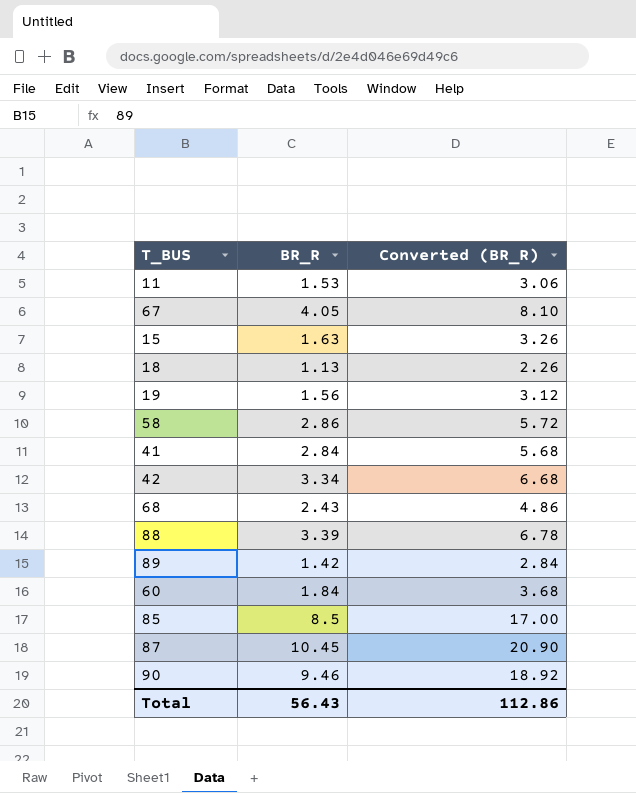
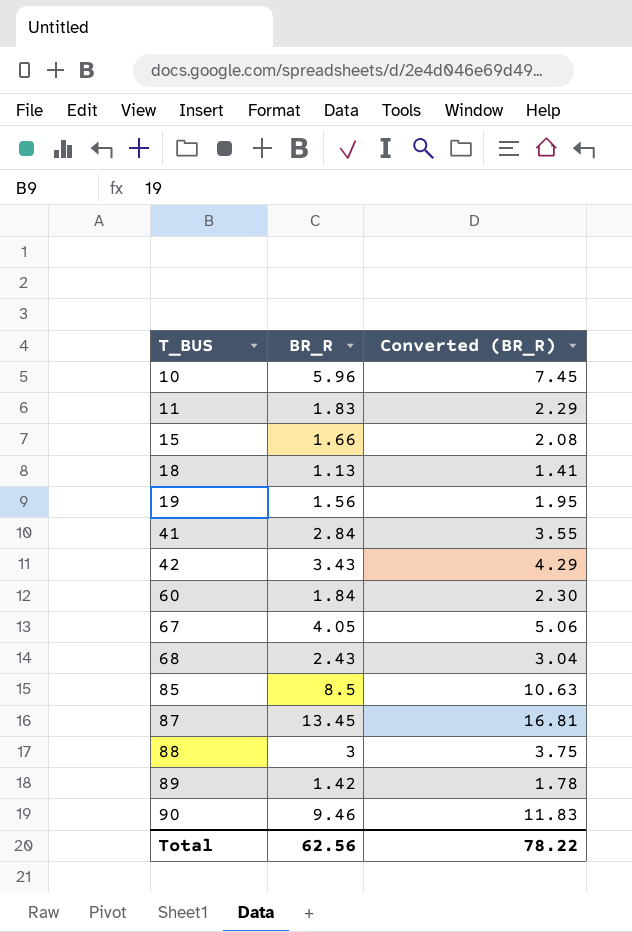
row order: none -> T_BUS ascending
column Converted (BR_R) | formula: [BR_R] * 2 -> [BR_R] * 1.25
row 58: 2.86 | 5.72 -> none
row 10: none -> 5.96 | 7.45
11 | BR_R: 1.53 -> 1.83
15 | BR_R: 1.63 -> 1.66
42 | BR_R: 3.34 -> 3.43
87 | BR_R: 10.45 -> 13.45
88 | BR_R: 3.39 -> 3
Total | BR_R: 56.43 -> 62.56
Total | Converted (BR_R): 112.86 -> 78.22

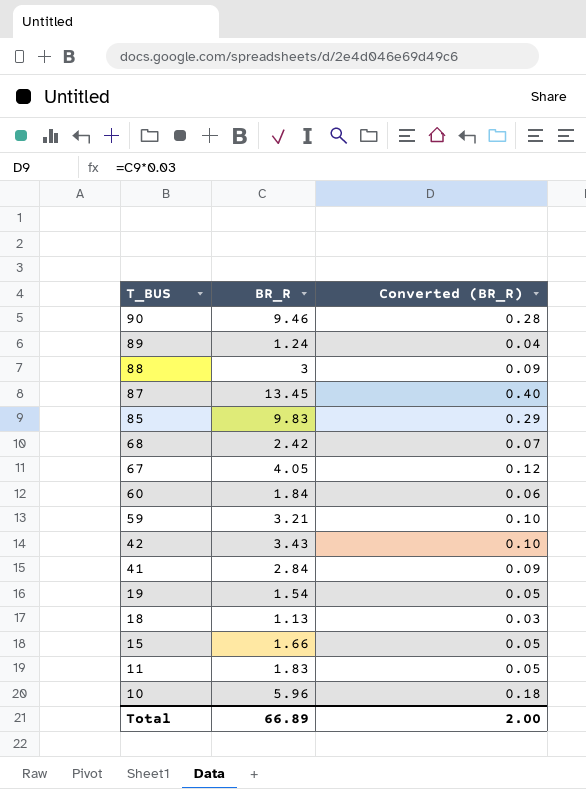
row order: T_BUS ascending -> T_BUS descending
column Converted (BR_R) | formula: [BR_R] * 1.25 -> [BR_R] * 0.03
89 | BR_R: 1.42 -> 1.24
85 | BR_R: 8.5 -> 9.83
68 | BR_R: 2.43 -> 2.42
row 59: none -> 3.21 | 0.10
19 | BR_R: 1.56 -> 1.54
Total | BR_R: 62.56 -> 66.89
Total | Converted (BR_R): 78.22 -> 2.00

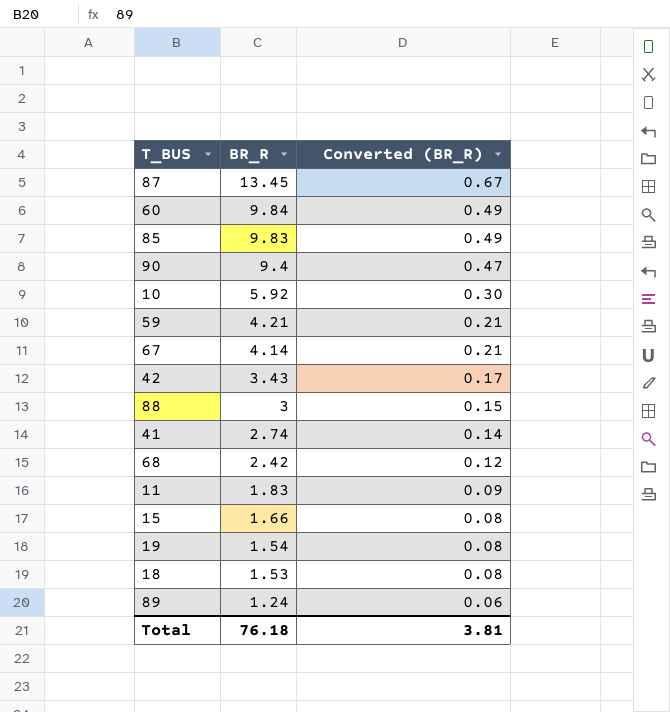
row order: T_BUS descending -> BR_R descending
column Converted (BR_R) | formula: [BR_R] * 0.03 -> [BR_R] * 0.05
60 | BR_R: 1.84 -> 9.84
90 | BR_R: 9.46 -> 9.4
10 | BR_R: 5.96 -> 5.92
59 | BR_R: 3.21 -> 4.21
67 | BR_R: 4.05 -> 4.14
41 | BR_R: 2.84 -> 2.74
18 | BR_R: 1.13 -> 1.53
Total | BR_R: 66.89 -> 76.18
Total | Converted (BR_R): 2.00 -> 3.81

